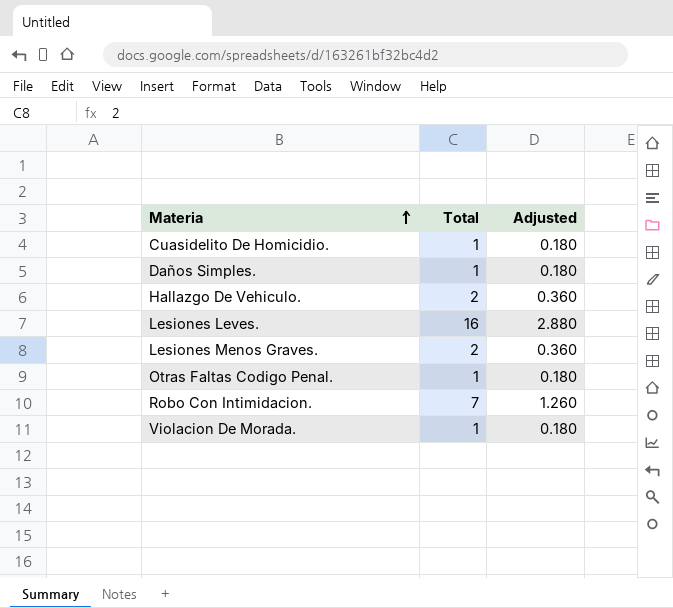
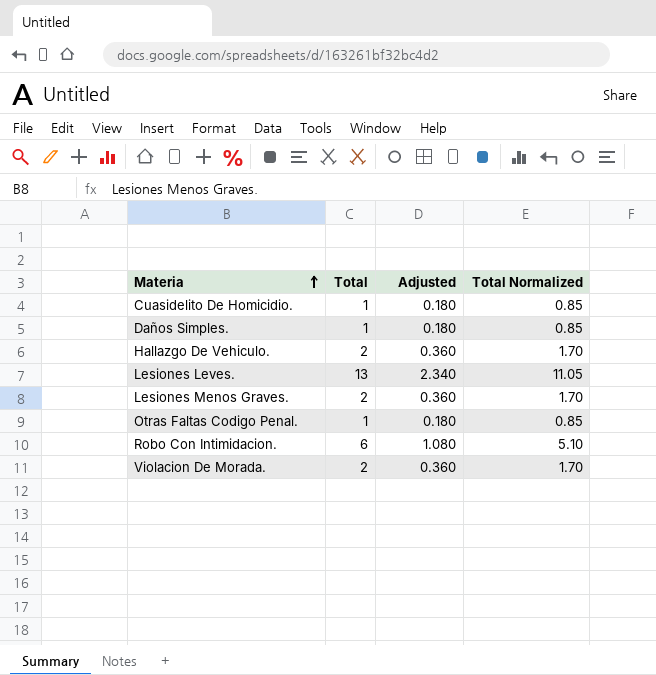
column Total Normalized | formula: none -> [Total] * 0.85
Lesiones Leves. | Total: 16 -> 13
Lesiones Leves. | Adjusted: 2.880 -> 2.340
Robo Con Intimidacion. | Total: 7 -> 6
Robo Con Intimidacion. | Adjusted: 1.260 -> 1.080
Violacion De Morada. | Total: 1 -> 2
Violacion De Morada. | Adjusted: 0.180 -> 0.360

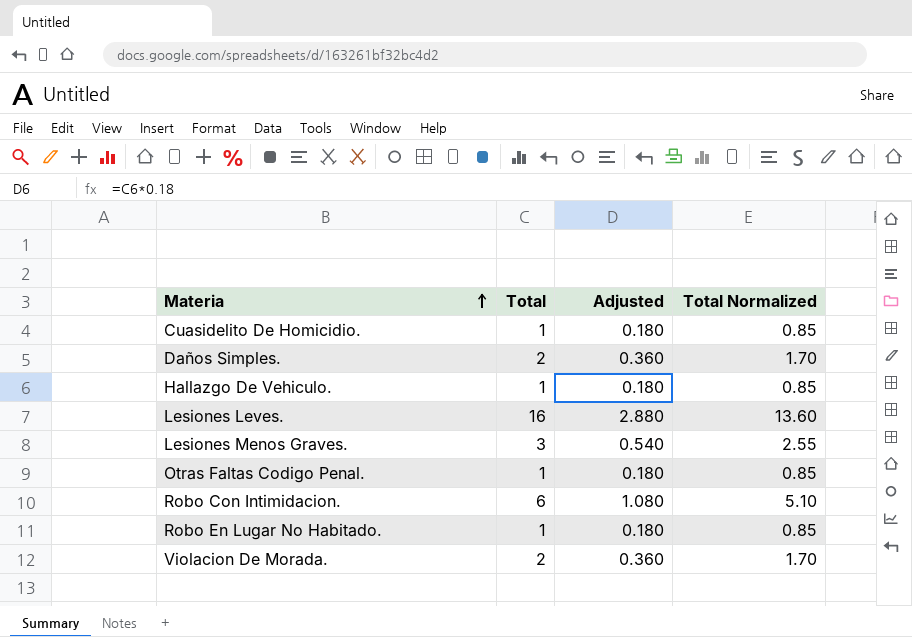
Daños Simples. | Total: 1 -> 2
Daños Simples. | Adjusted: 0.180 -> 0.360
Daños Simples. | Total Normalized: 0.85 -> 1.70
Hallazgo De Vehiculo. | Total: 2 -> 1
Hallazgo De Vehiculo. | Adjusted: 0.360 -> 0.180
Hallazgo De Vehiculo. | Total Normalized: 1.70 -> 0.85
Lesiones Leves. | Total: 13 -> 16
Lesiones Leves. | Adjusted: 2.340 -> 2.880
Lesiones Leves. | Total Normalized: 11.05 -> 13.60
Lesiones Menos Graves. | Total: 2 -> 3
Lesiones Menos Graves. | Adjusted: 0.360 -> 0.540
Lesiones Menos Graves. | Total Normalized: 1.70 -> 2.55
row Robo En Lugar No Habitado.: none -> 1 | 0.180 | 0.85

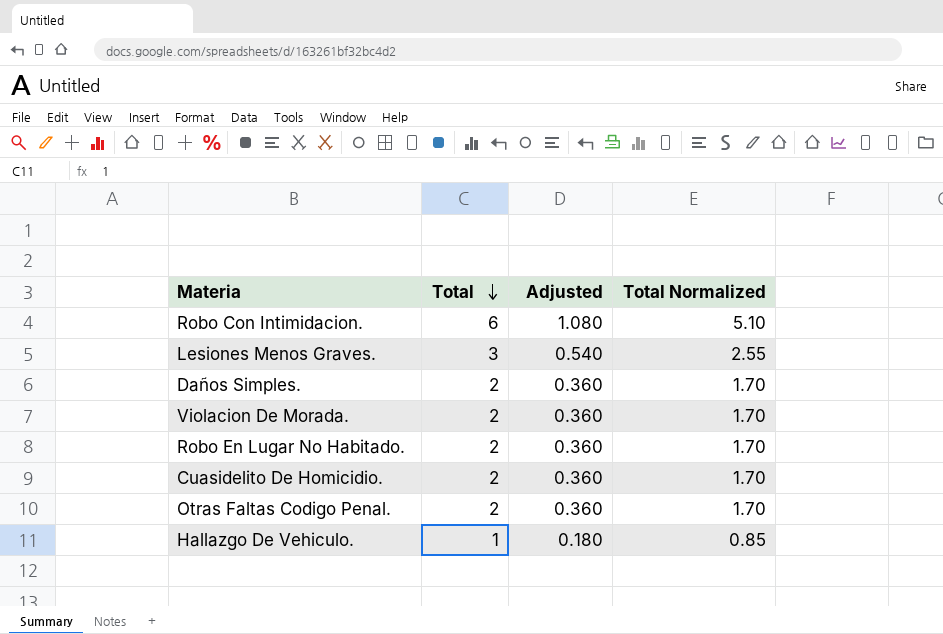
row order: Materia ascending -> Total descending
row Lesiones Leves.: 16 | 2.880 | 13.60 -> none
Robo En Lugar No Habitado. | Total: 1 -> 2
Robo En Lugar No Habitado. | Adjusted: 0.180 -> 0.360
Robo En Lugar No Habitado. | Total Normalized: 0.85 -> 1.70
Cuasidelito De Homicidio. | Total: 1 -> 2
Cuasidelito De Homicidio. | Adjusted: 0.180 -> 0.360
Cuasidelito De Homicidio. | Total Normalized: 0.85 -> 1.70
Otras Faltas Codigo Penal. | Total: 1 -> 2
Otras Faltas Codigo Penal. | Adjusted: 0.180 -> 0.360
Otras Faltas Codigo Penal. | Total Normalized: 0.85 -> 1.70

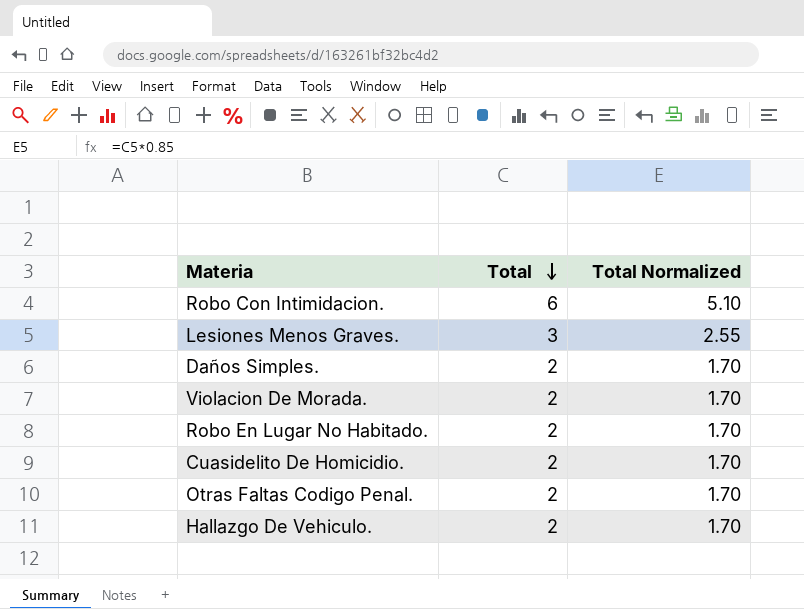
column Adjusted | formula: [Total] * 0.18 -> none
Hallazgo De Vehiculo. | Total: 1 -> 2
Hallazgo De Vehiculo. | Total Normalized: 0.85 -> 1.70

